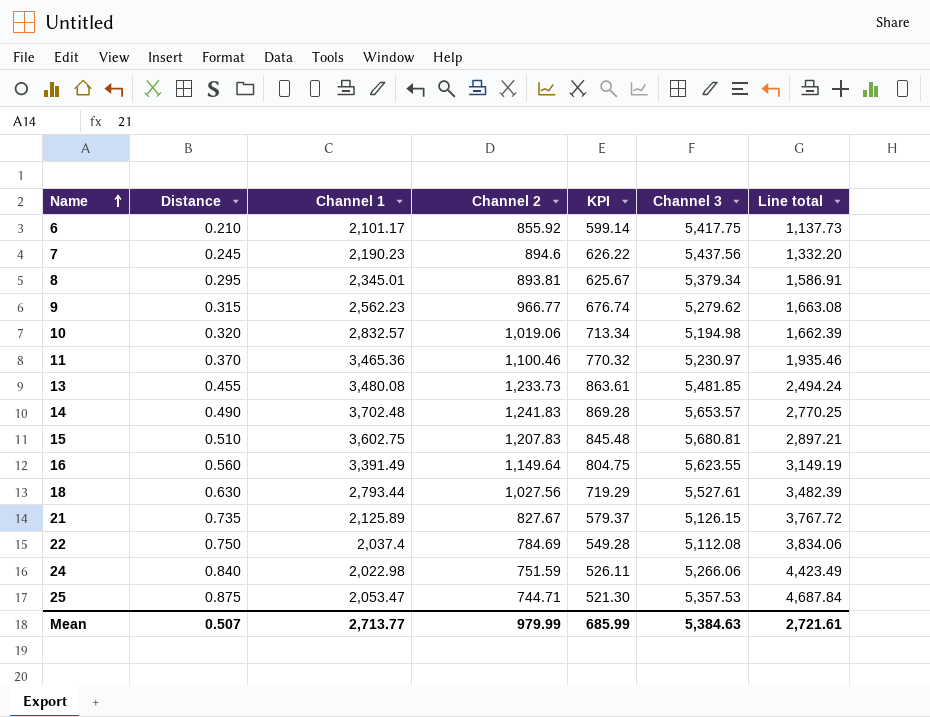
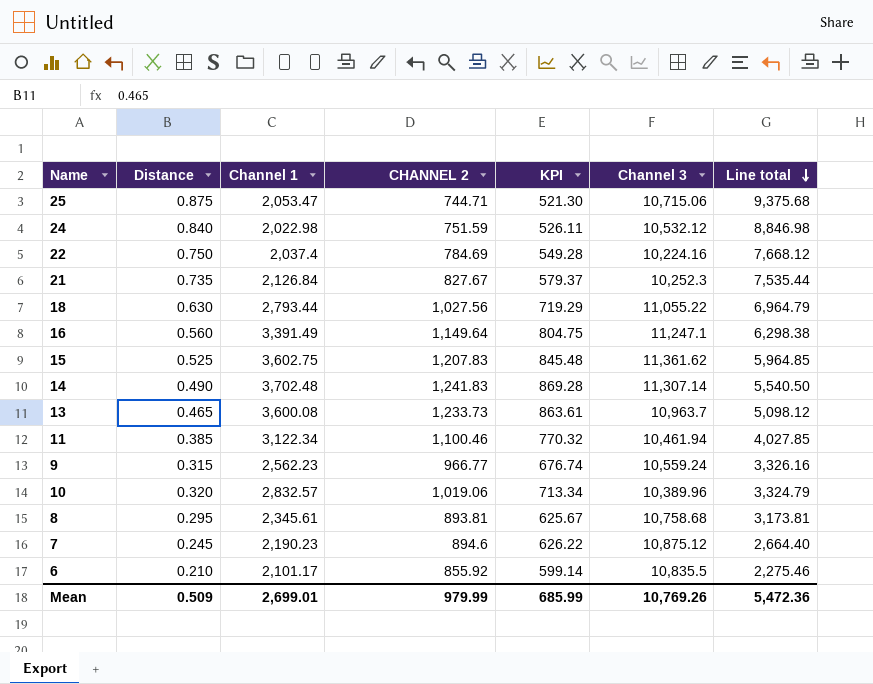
row order: Name ascending -> Line total descending
column name: Channel 2 -> CHANNEL 2
25 | Channel 3: 5,357.53 -> 10,715.06
25 | Line total: 4,687.84 -> 9,375.68
24 | Channel 3: 5,266.06 -> 10,532.12
24 | Line total: 4,423.49 -> 8,846.98
22 | Channel 3: 5,112.08 -> 10,224.16
22 | Line total: 3,834.06 -> 7,668.12
21 | Channel 1: 2,125.89 -> 2,126.84
21 | Channel 3: 5,126.15 -> 10,252.3
21 | Line total: 3,767.72 -> 7,535.44
18 | Channel 3: 5,527.61 -> 11,055.22
18 | Line total: 3,482.39 -> 6,964.79
16 | Channel 3: 5,623.55 -> 11,247.1
16 | Line total: 3,149.19 -> 6,298.38
15 | Distance: 0.510 -> 0.525
15 | Channel 3: 5,680.81 -> 11,361.62
15 | Line total: 2,897.21 -> 5,964.85
14 | Channel 3: 5,653.57 -> 11,307.14
14 | Line total: 2,770.25 -> 5,540.50
13 | Distance: 0.455 -> 0.465
13 | Channel 1: 3,480.08 -> 3,600.08
13 | Channel 3: 5,481.85 -> 10,963.7
13 | Line total: 2,494.24 -> 5,098.12
11 | Distance: 0.370 -> 0.385
11 | Channel 1: 3,465.36 -> 3,122.34
11 | Channel 3: 5,230.97 -> 10,461.94
11 | Line total: 1,935.46 -> 4,027.85
9 | Channel 3: 5,279.62 -> 10,559.24
9 | Line total: 1,663.08 -> 3,326.16
10 | Channel 3: 5,194.98 -> 10,389.96
10 | Line total: 1,662.39 -> 3,324.79
8 | Channel 1: 2,345.01 -> 2,345.61
8 | Channel 3: 5,379.34 -> 10,758.68
8 | Line total: 1,586.91 -> 3,173.81
7 | Channel 3: 5,437.56 -> 10,875.12
7 | Line total: 1,332.20 -> 2,664.40
6 | Channel 3: 5,417.75 -> 10,835.5
6 | Line total: 1,137.73 -> 2,275.46
Mean | Distance: 0.507 -> 0.509
Mean | Channel 1: 2,713.77 -> 2,699.01
Mean | Channel 3: 5,384.63 -> 10,769.26
Mean | Line total: 2,721.61 -> 5,472.36

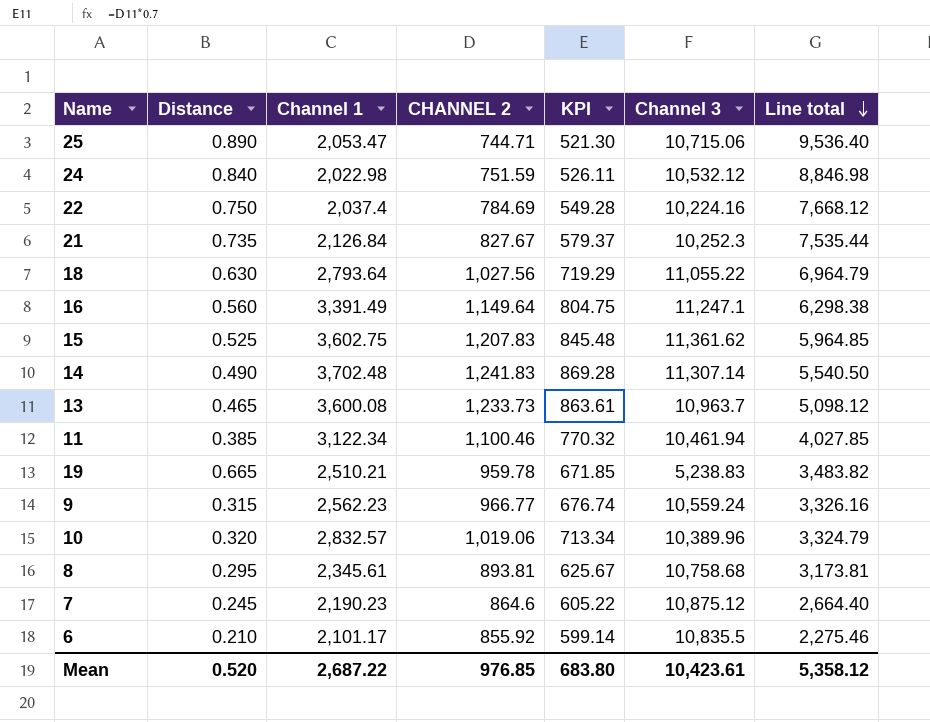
25 | Distance: 0.875 -> 0.890
25 | Line total: 9,375.68 -> 9,536.40
18 | Channel 1: 2,793.44 -> 2,793.64
row 19: none -> 0.665 | 2,510.21 | 959.78 | 671.85 | 5,238.83 | 3,483.82
7 | CHANNEL 2: 894.6 -> 864.6
7 | KPI: 626.22 -> 605.22
Mean | Distance: 0.509 -> 0.520
Mean | Channel 1: 2,699.01 -> 2,687.22
Mean | CHANNEL 2: 979.99 -> 976.85
Mean | KPI: 685.99 -> 683.80
Mean | Channel 3: 10,769.26 -> 10,423.61
Mean | Line total: 5,472.36 -> 5,358.12

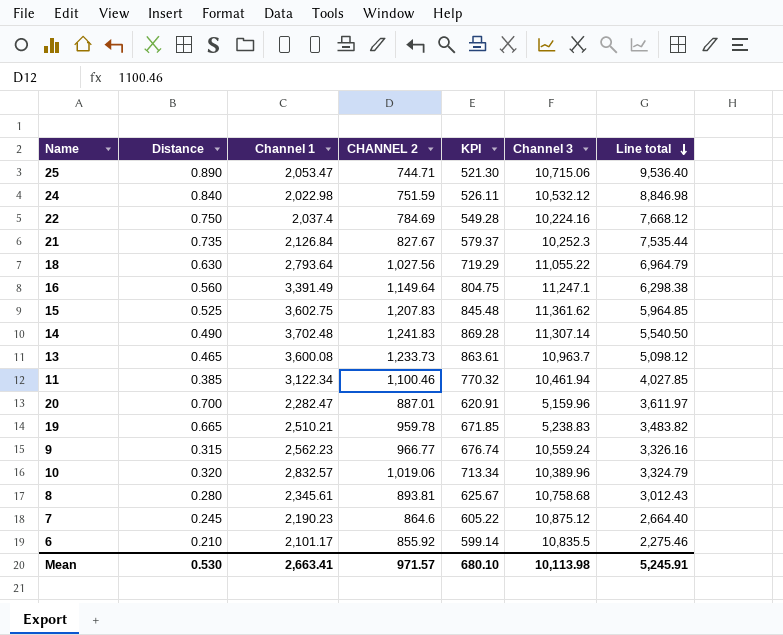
row 20: none -> 0.700 | 2,282.47 | 887.01 | 620.91 | 5,159.96 | 3,611.97
8 | Distance: 0.295 -> 0.280
8 | Line total: 3,173.81 -> 3,012.43
Mean | Distance: 0.520 -> 0.530
Mean | Channel 1: 2,687.22 -> 2,663.41
Mean | CHANNEL 2: 976.85 -> 971.57
Mean | KPI: 683.80 -> 680.10
Mean | Channel 3: 10,423.61 -> 10,113.98
Mean | Line total: 5,358.12 -> 5,245.91

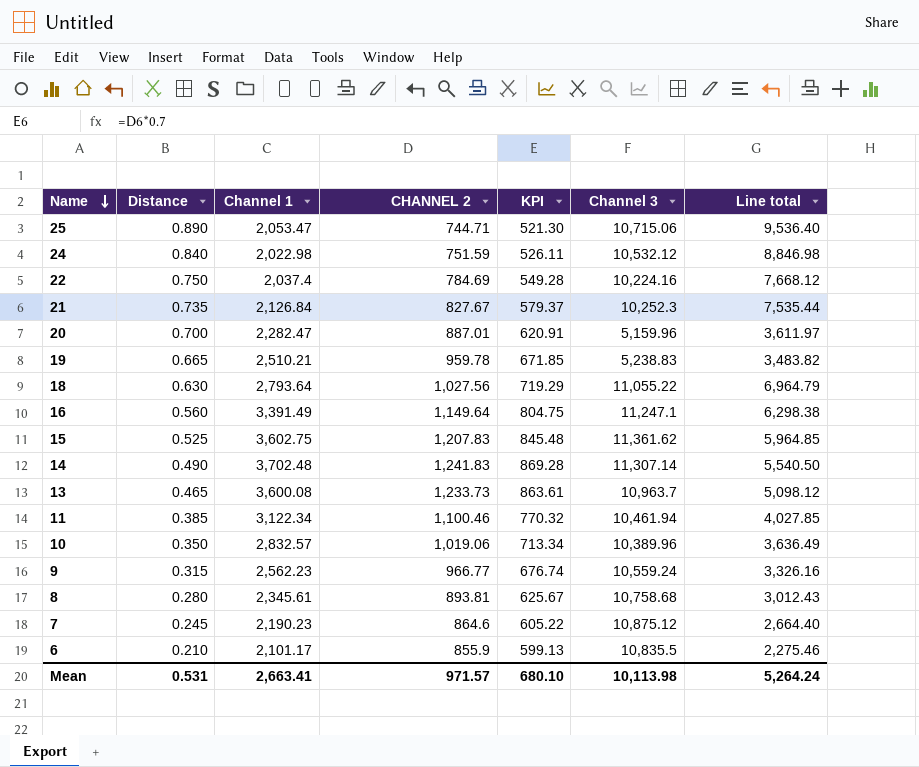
row order: Line total descending -> Name descending
10 | Distance: 0.320 -> 0.350
10 | Line total: 3,324.79 -> 3,636.49
6 | CHANNEL 2: 855.92 -> 855.9
6 | KPI: 599.14 -> 599.13
Mean | Distance: 0.530 -> 0.531
Mean | Line total: 5,245.91 -> 5,264.24

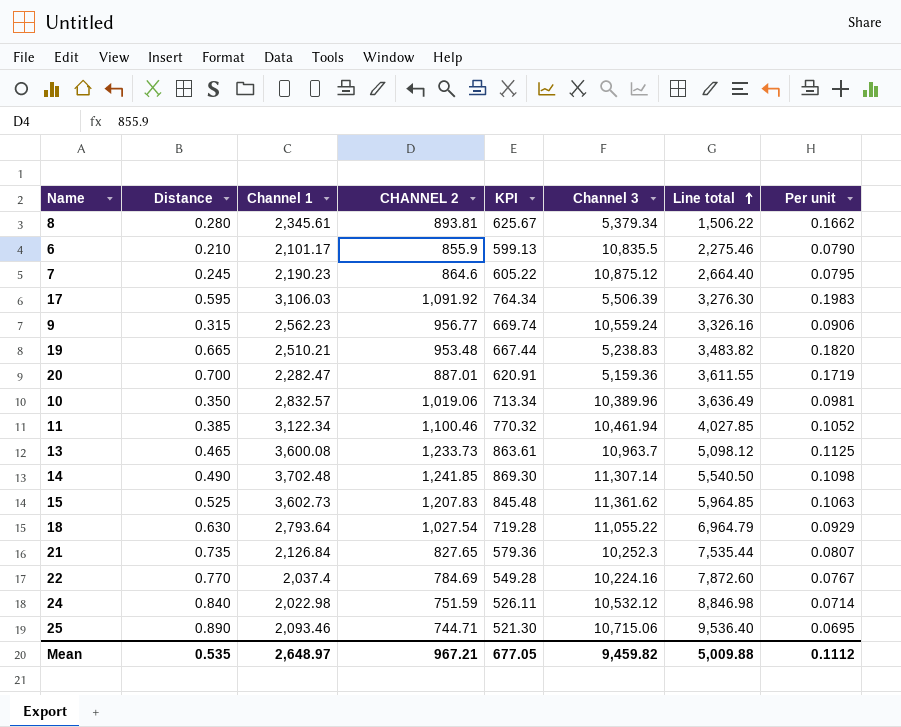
row order: Name descending -> Line total ascending
column Per unit | formula: none -> [CHANNEL 2] / [Channel 3]
row 16: 0.560 | 3,391.49 | 1,149.64 | 804.75 | 11,247.1 | 6,298.38 -> none
8 | Channel 3: 10,758.68 -> 5,379.34
8 | Line total: 3,012.43 -> 1,506.22
row 17: none -> 0.595 | 3,106.03 | 1,091.92 | 764.34 | 5,506.39 | 3,276.30 | 0.1983
9 | CHANNEL 2: 966.77 -> 956.77
9 | KPI: 676.74 -> 669.74
19 | CHANNEL 2: 959.78 -> 953.48
19 | KPI: 671.85 -> 667.44
20 | Channel 3: 5,159.96 -> 5,159.36
20 | Line total: 3,611.97 -> 3,611.55
14 | CHANNEL 2: 1,241.83 -> 1,241.85
14 | KPI: 869.28 -> 869.30
15 | Channel 1: 3,602.75 -> 3,602.73
18 | CHANNEL 2: 1,027.56 -> 1,027.54
18 | KPI: 719.29 -> 719.28
21 | CHANNEL 2: 827.67 -> 827.65
21 | KPI: 579.37 -> 579.36
22 | Distance: 0.750 -> 0.770
22 | Line total: 7,668.12 -> 7,872.60
25 | Channel 1: 2,053.47 -> 2,093.46
Mean | Distance: 0.531 -> 0.535
Mean | Channel 1: 2,663.41 -> 2,648.97
Mean | CHANNEL 2: 971.57 -> 967.21
Mean | KPI: 680.10 -> 677.05
Mean | Channel 3: 10,113.98 -> 9,459.82
Mean | Line total: 5,264.24 -> 5,009.88

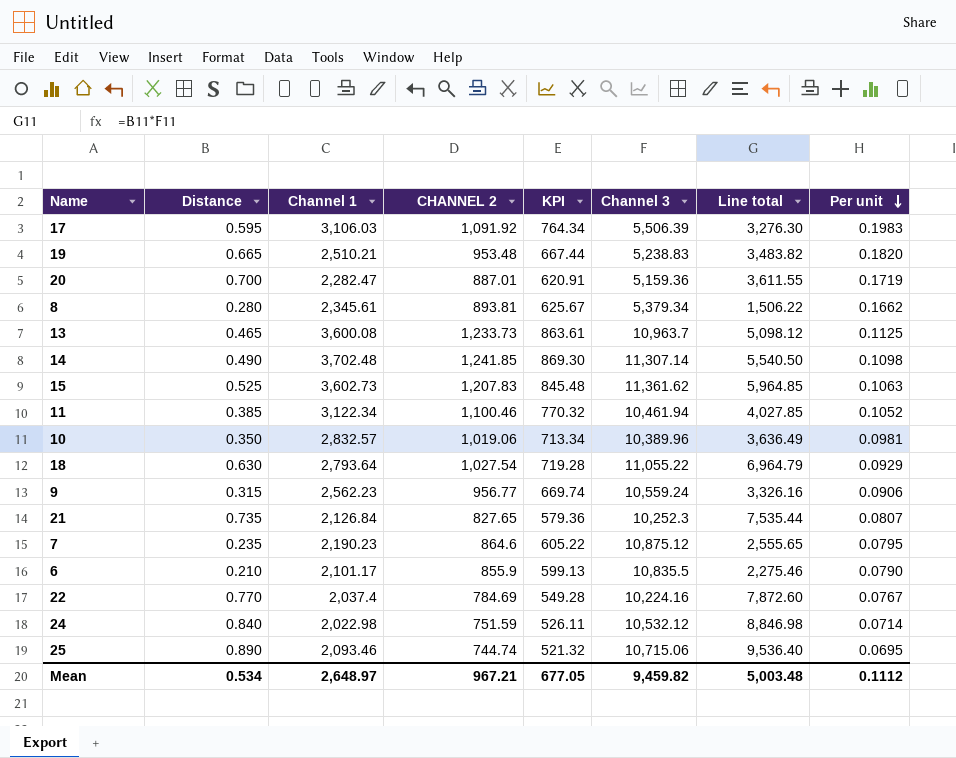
row order: Line total ascending -> Per unit descending
7 | Distance: 0.245 -> 0.235
7 | Line total: 2,664.40 -> 2,555.65
25 | CHANNEL 2: 744.71 -> 744.74
25 | KPI: 521.30 -> 521.32
Mean | Distance: 0.535 -> 0.534
Mean | Line total: 5,009.88 -> 5,003.48

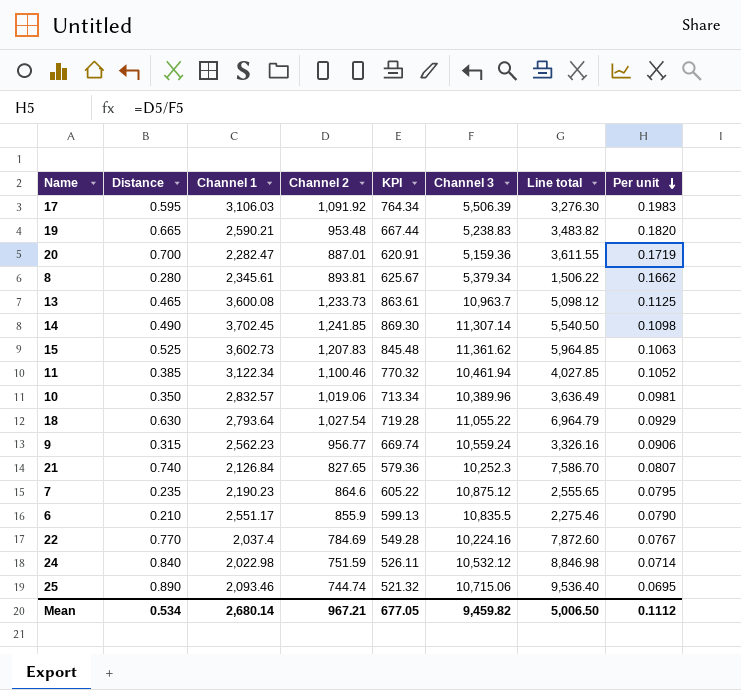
column name: CHANNEL 2 -> Channel 2
19 | Channel 1: 2,510.21 -> 2,590.21
14 | Channel 1: 3,702.48 -> 3,702.45
21 | Distance: 0.735 -> 0.740
21 | Line total: 7,535.44 -> 7,586.70
6 | Channel 1: 2,101.17 -> 2,551.17
Mean | Channel 1: 2,648.97 -> 2,680.14
Mean | Line total: 5,003.48 -> 5,006.50

